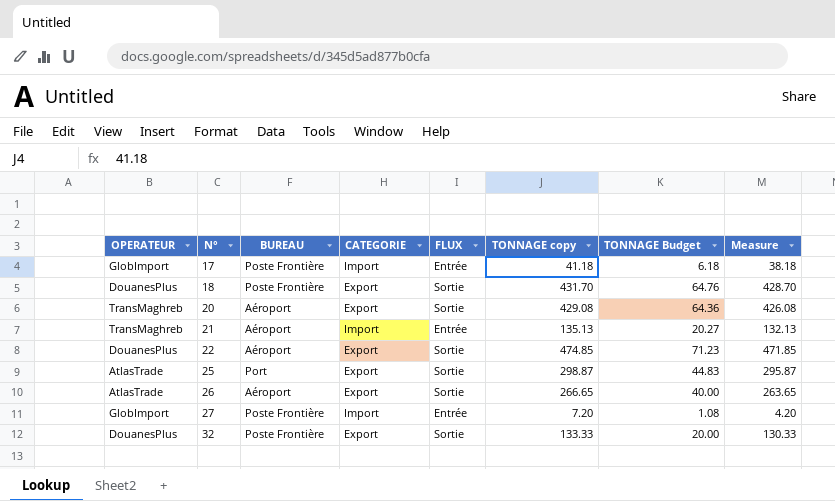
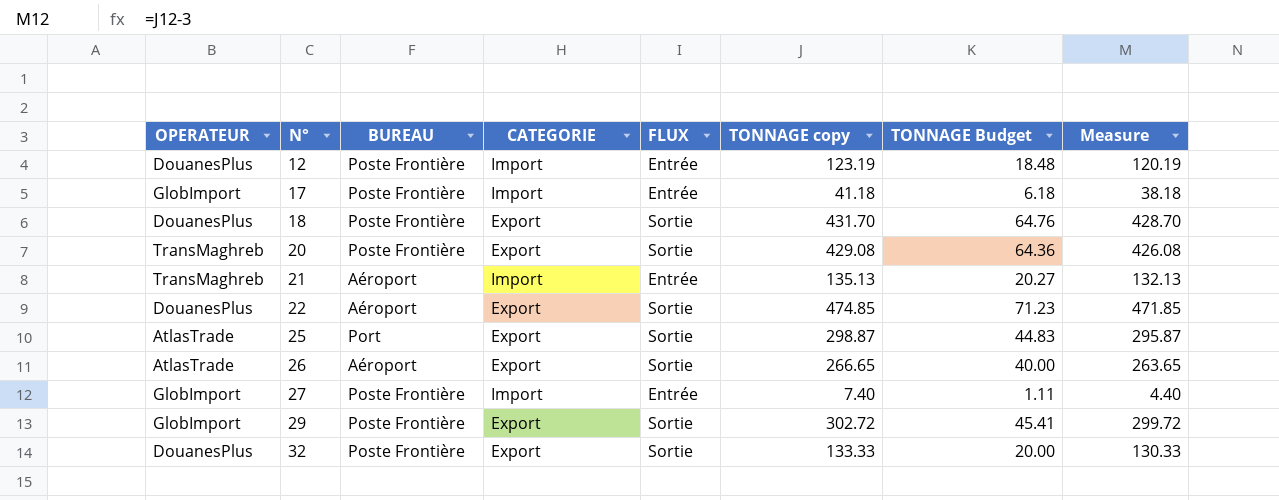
row 12: none -> DouanesPlus | Poste Frontière | Import | Entrée | 123.19 | 18.48 | 120.19
20 | BUREAU: Aéroport -> Poste Frontière
27 | TONNAGE copy: 7.20 -> 7.40
27 | TONNAGE Budget: 1.08 -> 1.11
27 | Measure: 4.20 -> 4.40
row 29: none -> GlobImport | Poste Frontière | Export | Sortie | 302.72 | 45.41 | 299.72

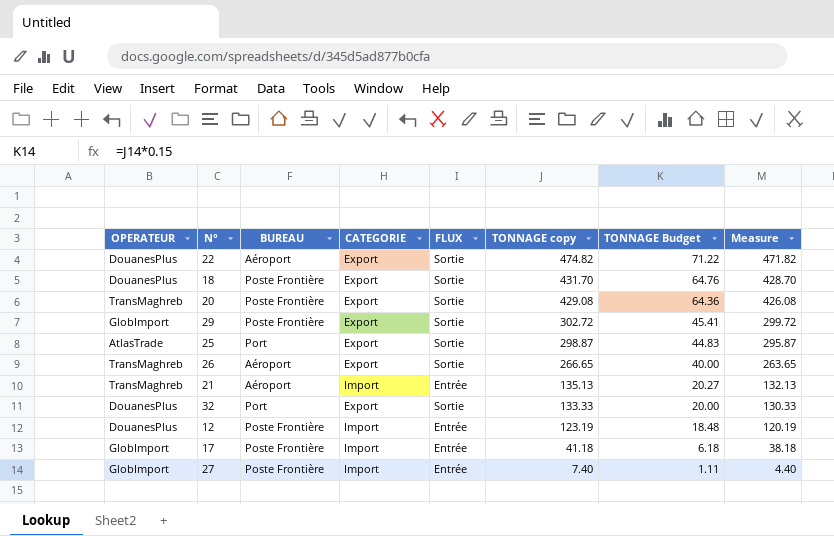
row order: N° ascending -> TONNAGE copy descending
22 | TONNAGE copy: 474.85 -> 474.82
22 | TONNAGE Budget: 71.23 -> 71.22
22 | Measure: 471.85 -> 471.82
26 | OPERATEUR: AtlasTrade -> TransMaghreb
32 | BUREAU: Poste Frontière -> Port

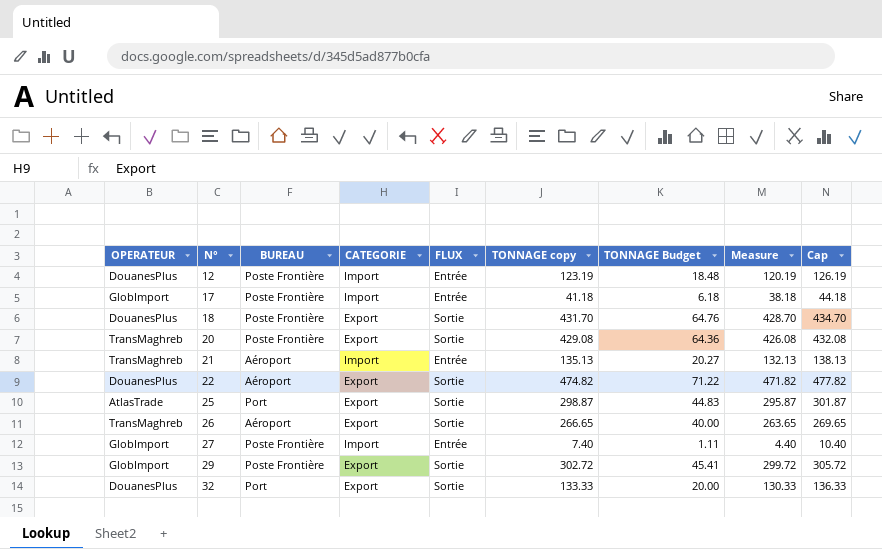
row order: TONNAGE copy descending -> N° ascending
column Cap | formula: none -> [TONNAGE copy] + 3

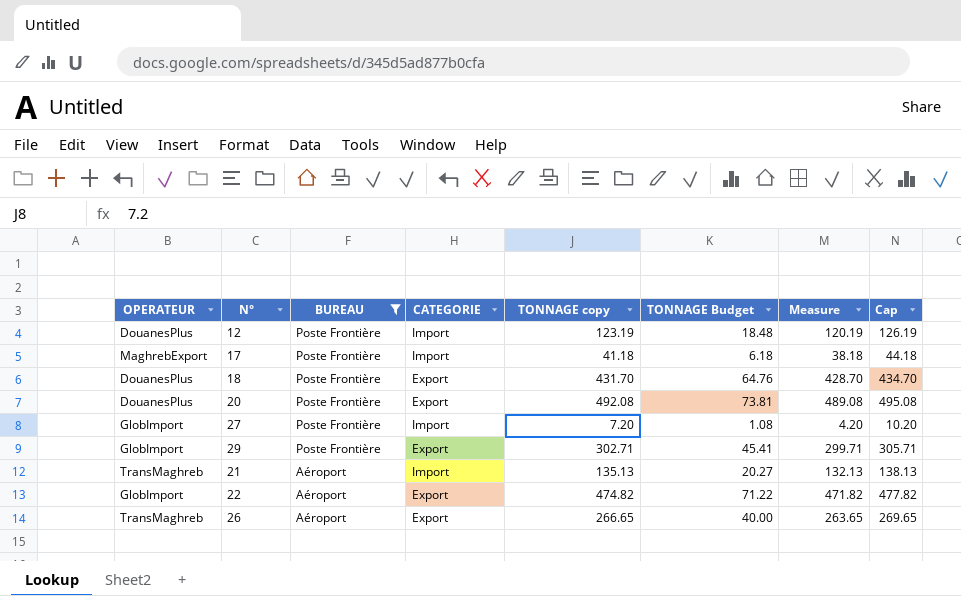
filter: none -> BUREAU != Port
row order: N° ascending -> BUREAU descending
column FLUX | position: 5 -> none
17 | OPERATEUR: GlobImport -> MaghrebExport
20 | OPERATEUR: TransMaghreb -> DouanesPlus
20 | TONNAGE copy: 429.08 -> 492.08
20 | TONNAGE Budget: 64.36 -> 73.81
20 | Measure: 426.08 -> 489.08
20 | Cap: 432.08 -> 495.08
27 | TONNAGE copy: 7.40 -> 7.20
27 | TONNAGE Budget: 1.11 -> 1.08
27 | Measure: 4.40 -> 4.20
27 | Cap: 10.40 -> 10.20
29 | TONNAGE copy: 302.72 -> 302.71
29 | Measure: 299.72 -> 299.71
29 | Cap: 305.72 -> 305.71
22 | OPERATEUR: DouanesPlus -> GlobImport

